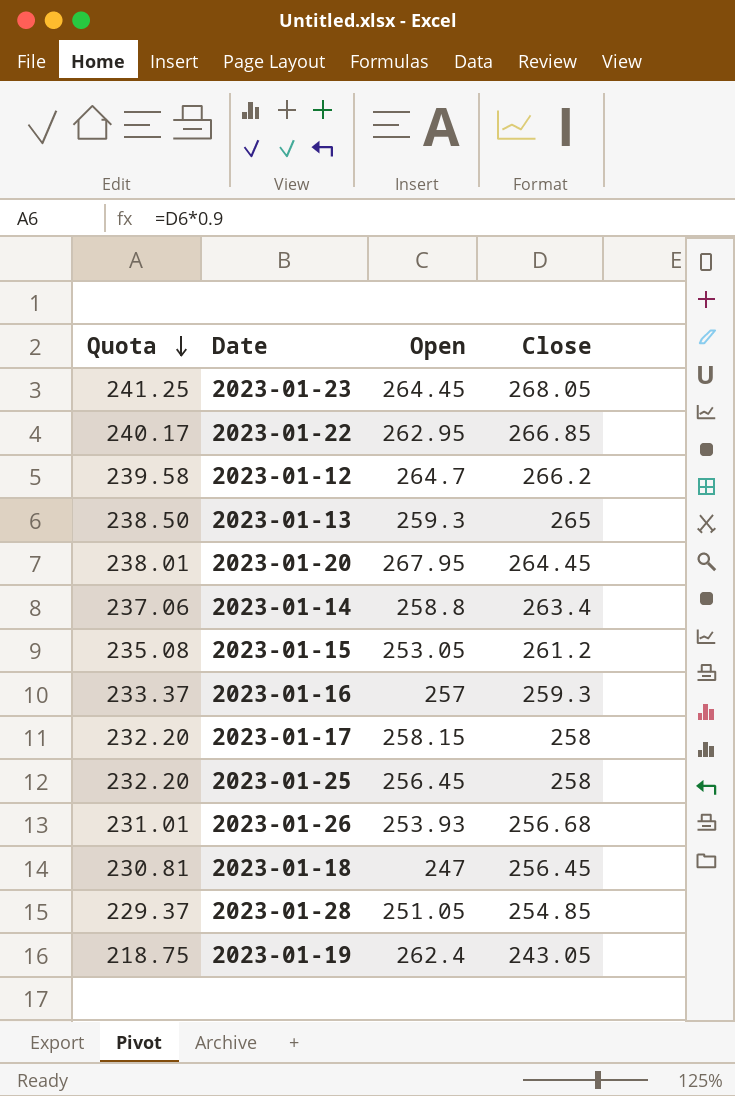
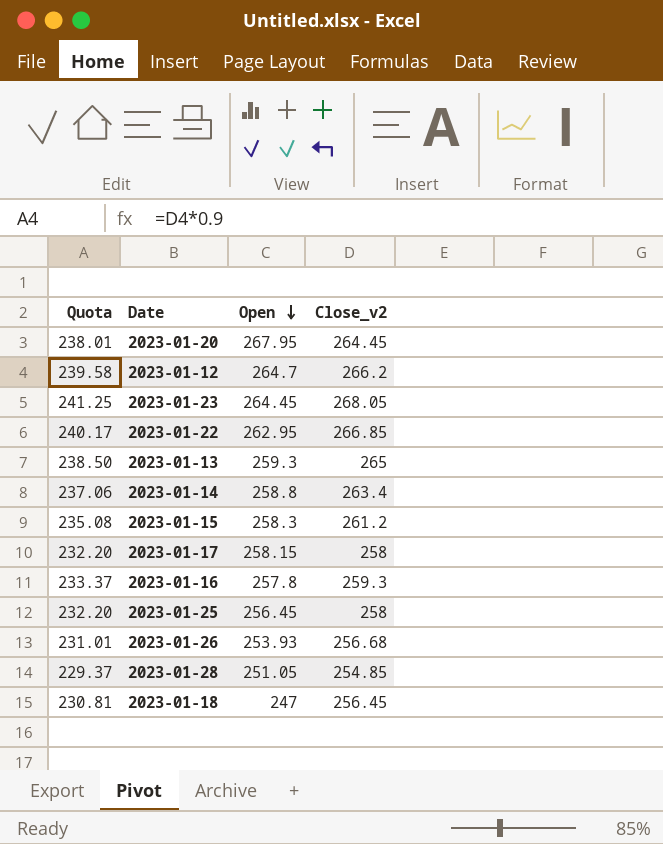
row order: Quota descending -> Open descending
column name: Close -> Close_v2
row 2023-01-19: 218.75 | 262.4 | 243.05 -> none
2023-01-15 | Open: 253.05 -> 258.3
2023-01-16 | Open: 257 -> 257.8

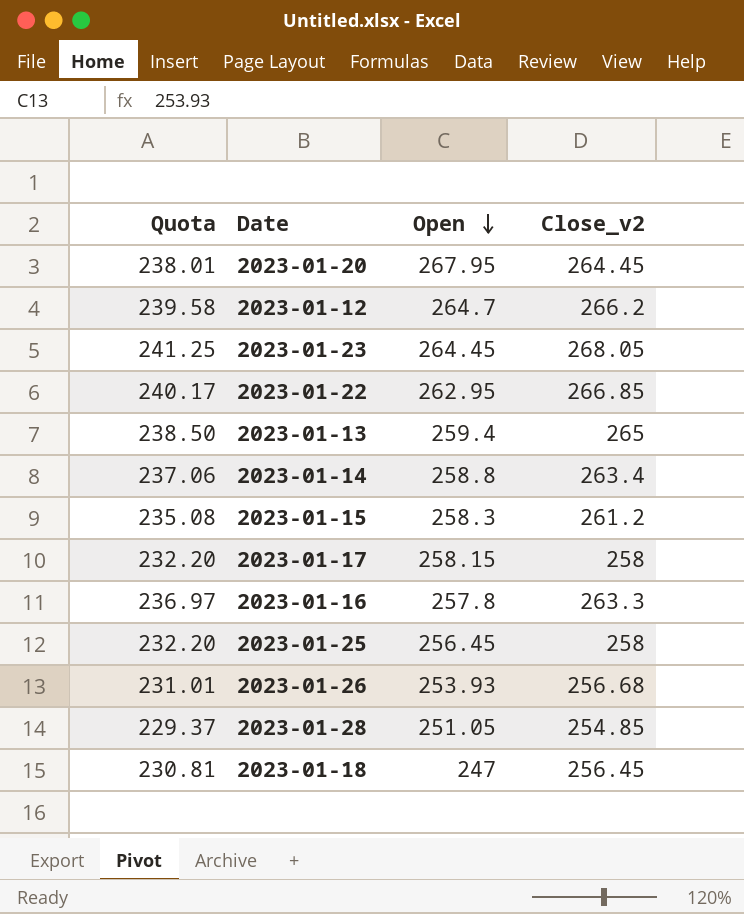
2023-01-13 | Open: 259.3 -> 259.4
2023-01-16 | Quota: 233.37 -> 236.97
2023-01-16 | Close_v2: 259.3 -> 263.3

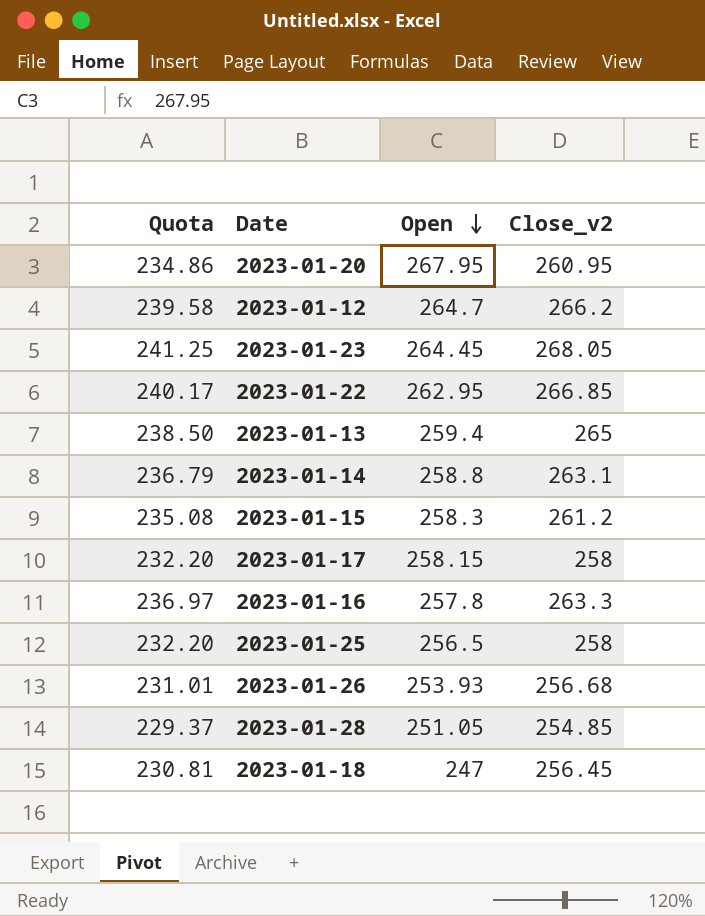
2023-01-20 | Quota: 238.01 -> 234.86
2023-01-20 | Close_v2: 264.45 -> 260.95
2023-01-14 | Quota: 237.06 -> 236.79
2023-01-14 | Close_v2: 263.4 -> 263.1
2023-01-25 | Open: 256.45 -> 256.5

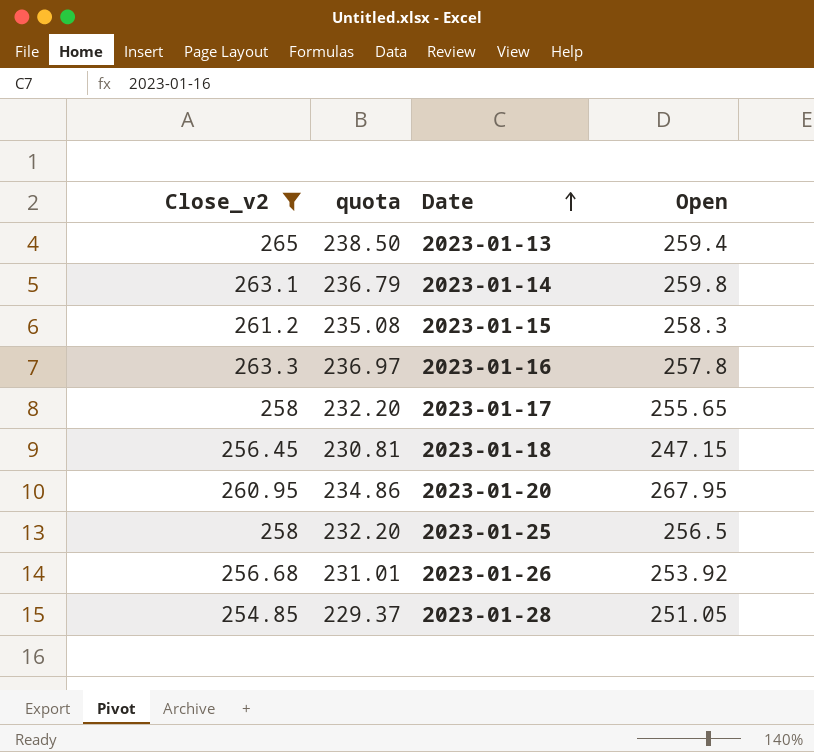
filter: none -> Close_v2 <= 265
row order: Open descending -> Date ascending
column Close_v2 | position: 4 -> 1
column name: Quota -> quota
2023-01-14 | Open: 258.8 -> 259.8
2023-01-17 | Open: 258.15 -> 255.65
2023-01-18 | Open: 247 -> 247.15
2023-01-26 | Open: 253.93 -> 253.92

